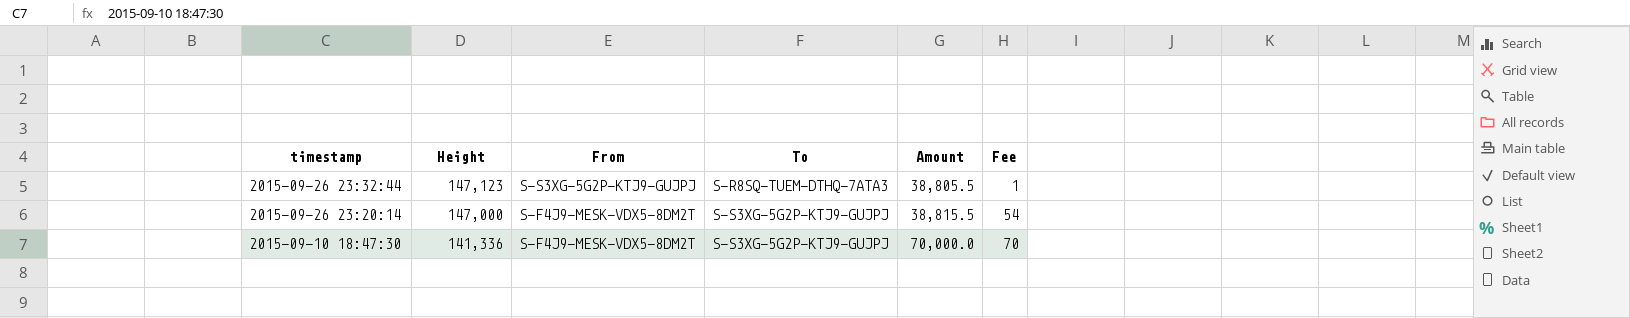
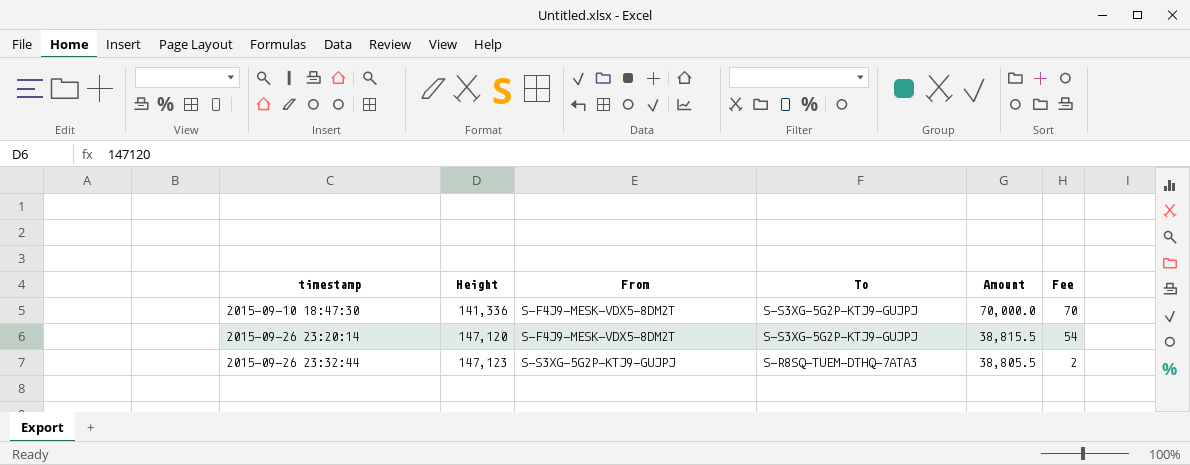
row order: timestamp descending -> timestamp ascending
2015-09-26 23:20:14 | Height: 147,000 -> 147,120
2015-09-26 23:32:44 | Fee: 1 -> 2

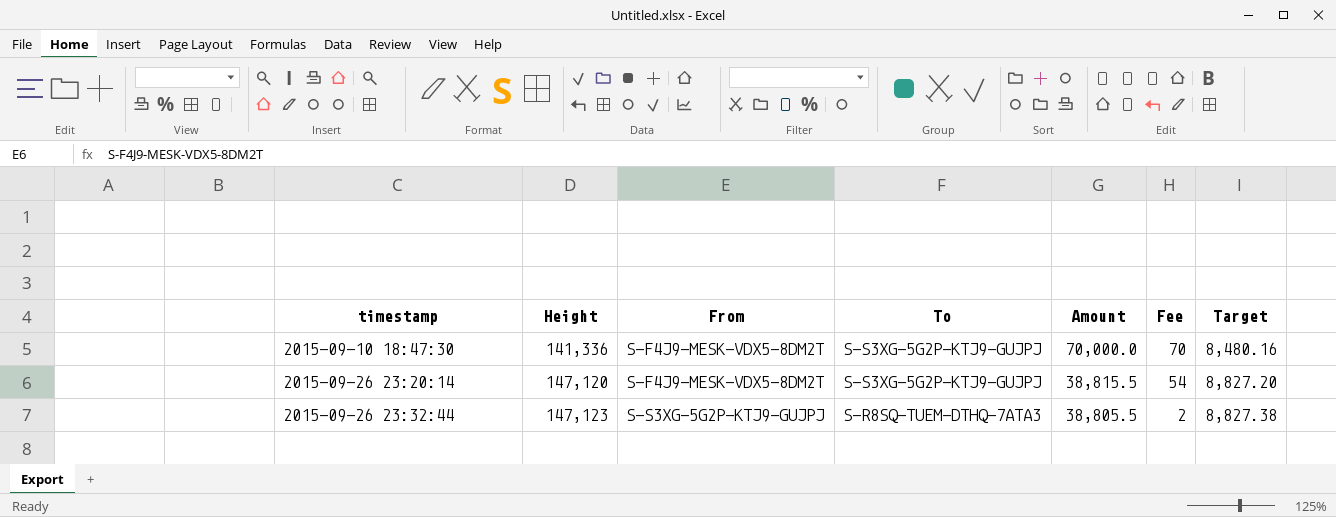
column Target | formula: none -> [Height] * 0.06

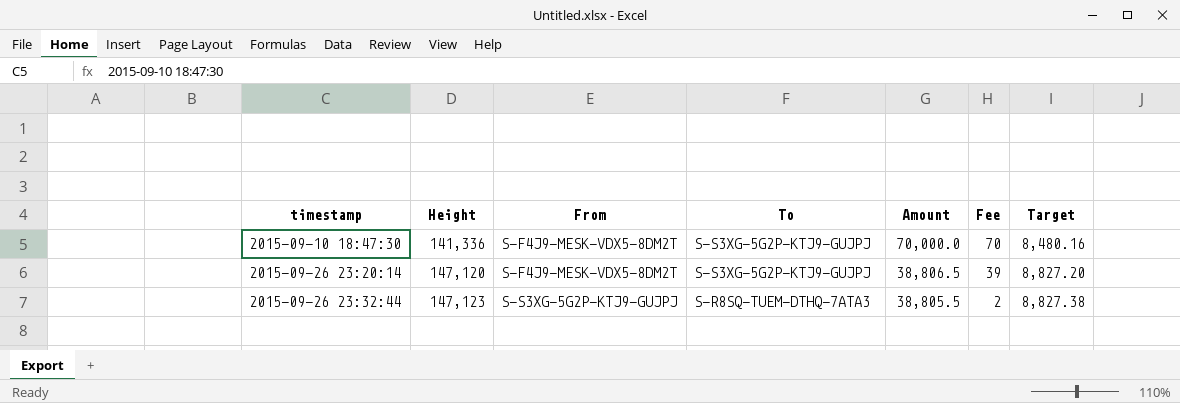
2015-09-26 23:20:14 | Amount: 38,815.5 -> 38,806.5
2015-09-26 23:20:14 | Fee: 54 -> 39

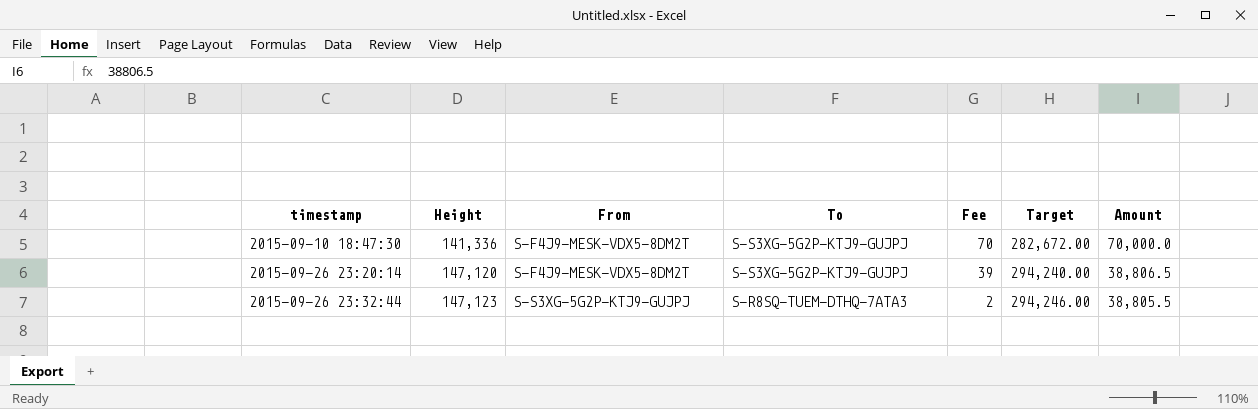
column Target | formula: [Height] * 0.06 -> [Height] * 2
column Amount | position: 5 -> 7

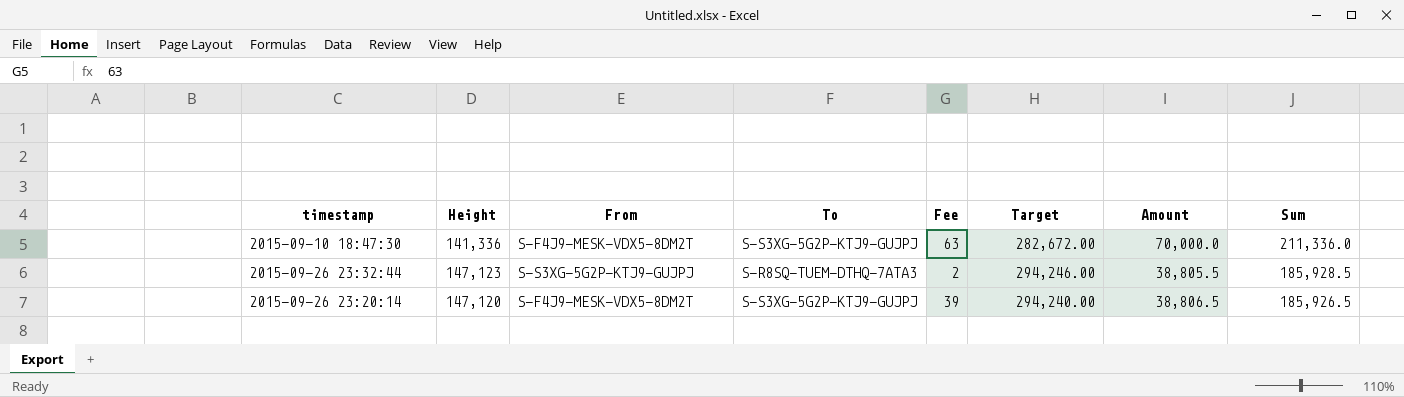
row order: timestamp ascending -> Sum descending
column Sum | formula: none -> [Height] + [Amount]
2015-09-10 18:47:30 | Fee: 70 -> 63

